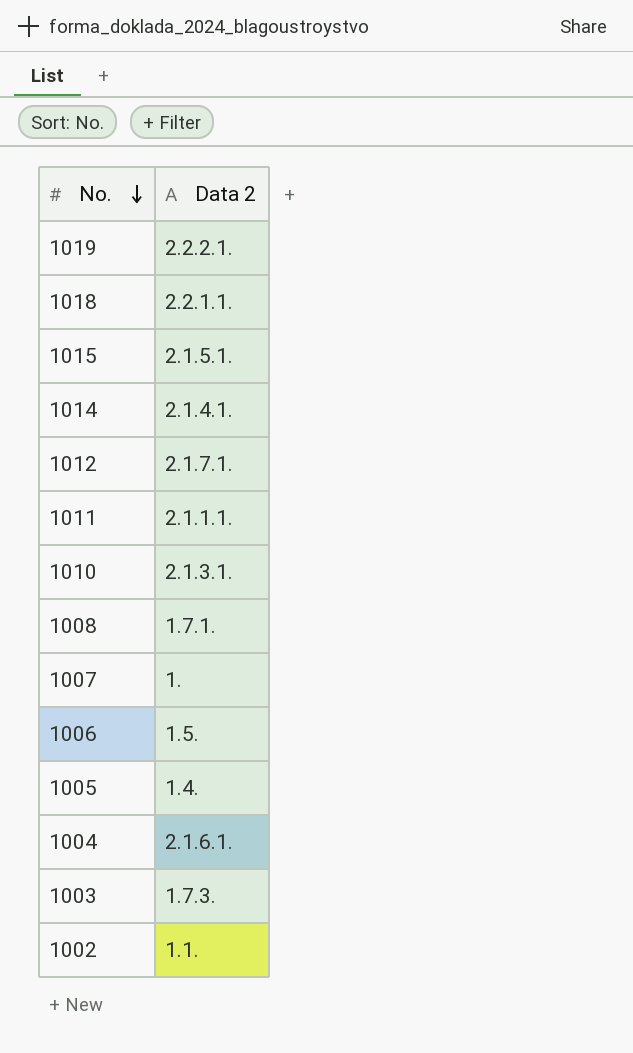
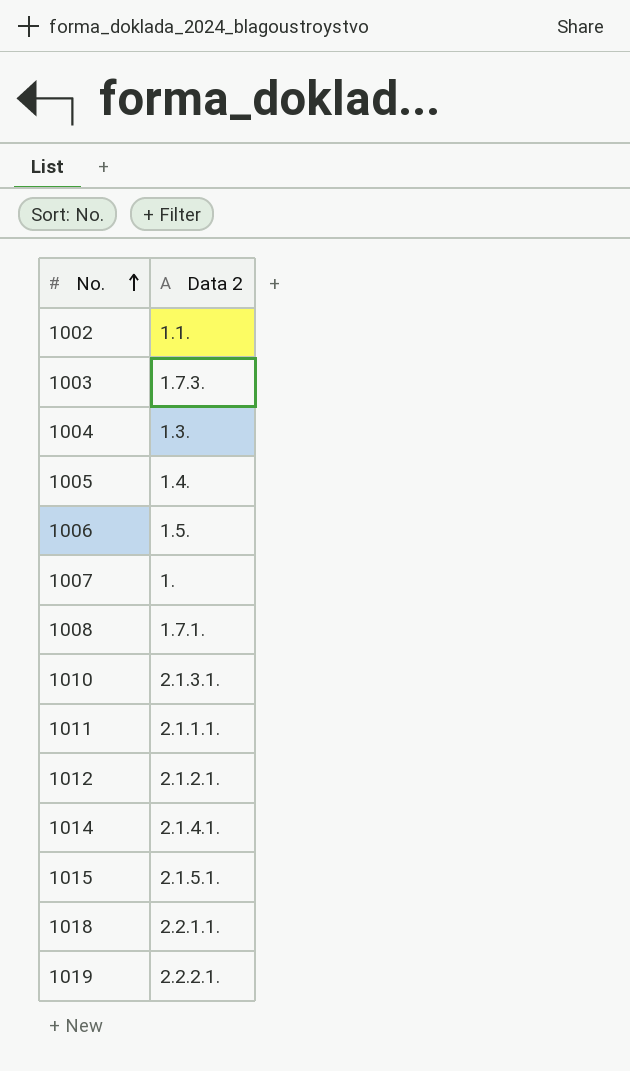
row order: No. descending -> No. ascending
1004 | Data 2: 2.1.6.1. -> 1.3.
1012 | Data 2: 2.1.7.1. -> 2.1.2.1.

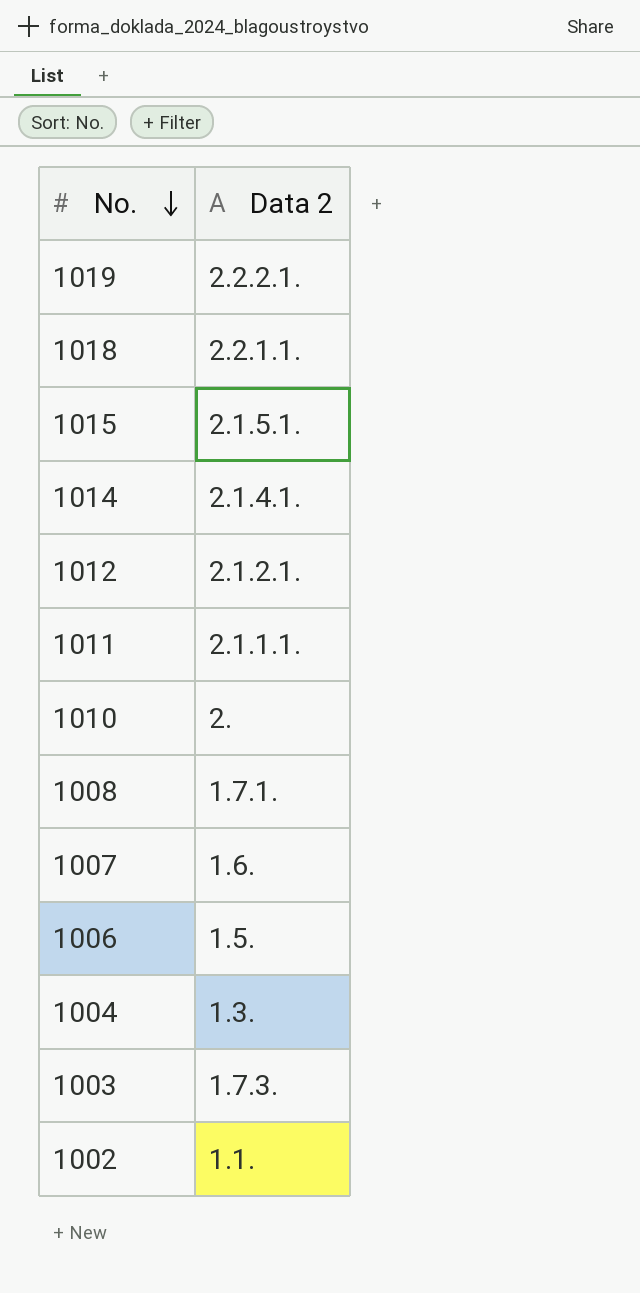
row order: No. ascending -> No. descending
row 1005: 1.4. -> none
1010 | Data 2: 2.1.3.1. -> 2.
1007 | Data 2: 1. -> 1.6.

